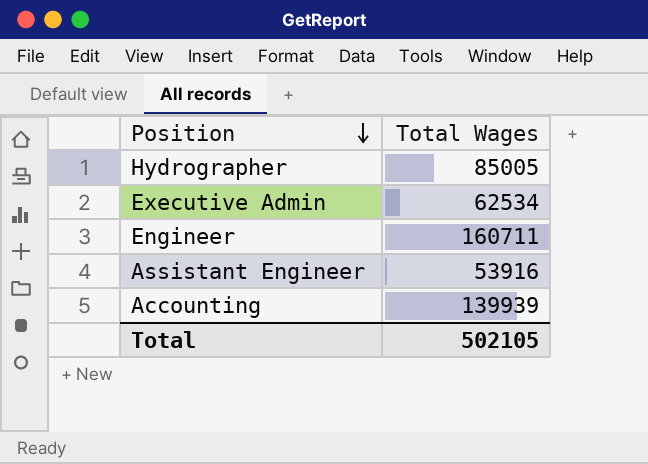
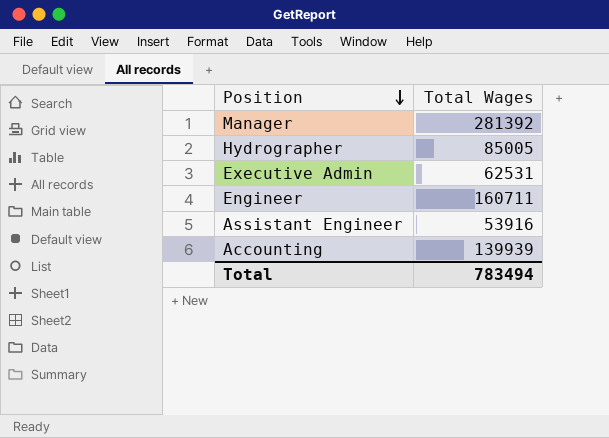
row Manager: none -> 281392
Executive Admin | Total Wages: 62534 -> 62531
Total | Total Wages: 502105 -> 783494

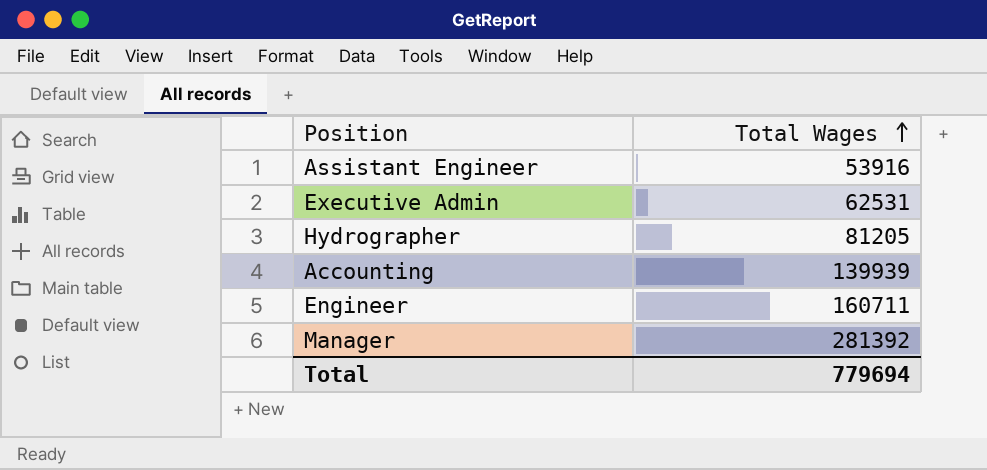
row order: Position descending -> Total Wages ascending
Hydrographer | Total Wages: 85005 -> 81205
Total | Total Wages: 783494 -> 779694

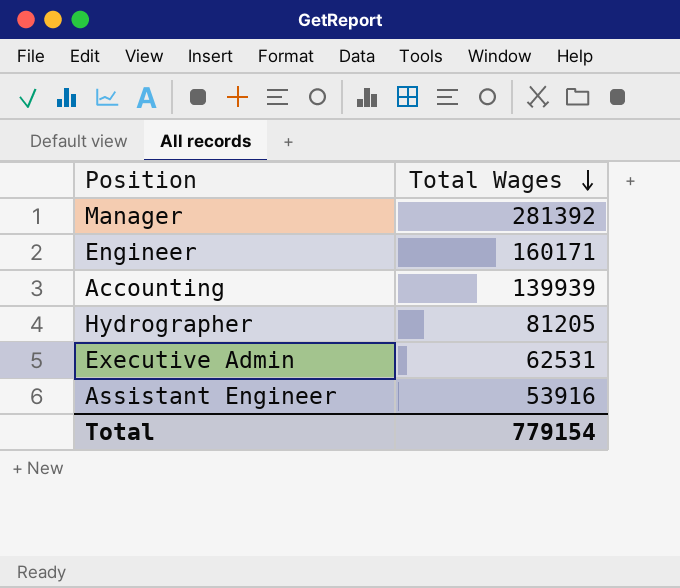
row order: Total Wages ascending -> Total Wages descending
Engineer | Total Wages: 160711 -> 160171
Total | Total Wages: 779694 -> 779154

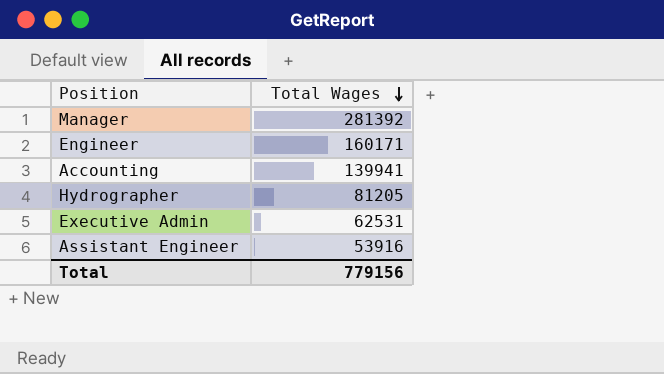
Accounting | Total Wages: 139939 -> 139941
Total | Total Wages: 779154 -> 779156

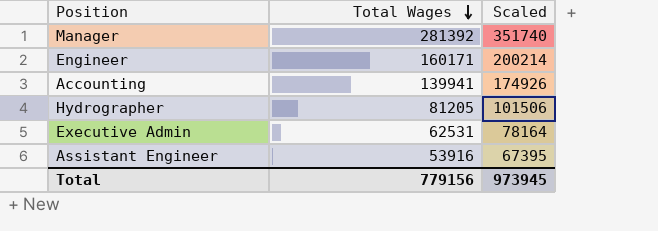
column Scaled | formula: none -> [Total Wages] * 1.25

